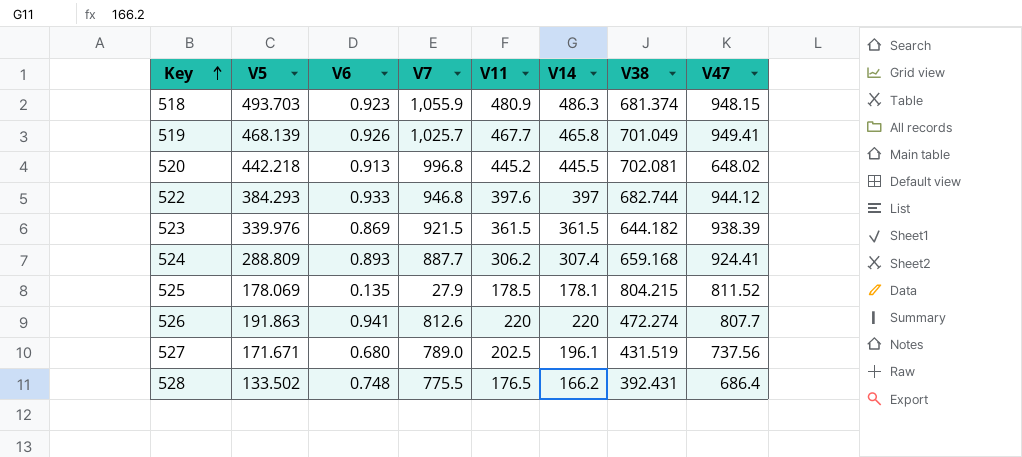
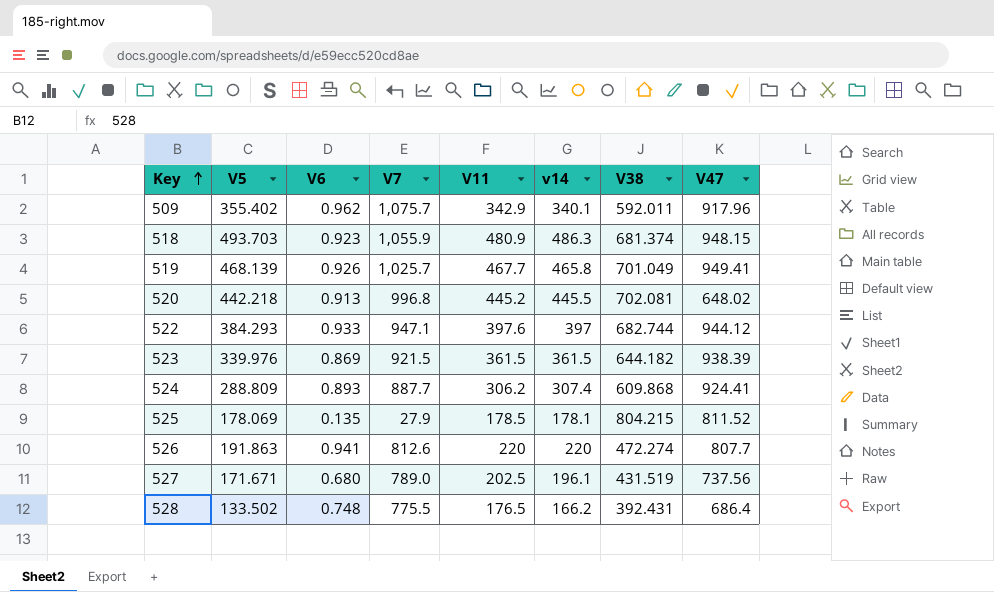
column name: V14 -> v14
row 509: none -> 355.402 | 0.962 | 1,075.7 | 342.9 | 340.1 | 592.011 | 917.96
522 | V7: 946.8 -> 947.1
524 | V38: 659.168 -> 609.868

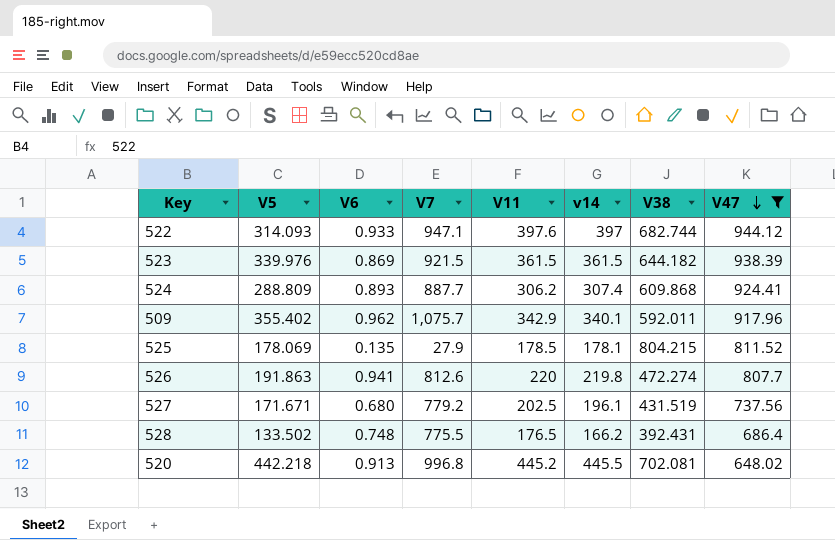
filter: none -> V47 <= 944.12
row order: Key ascending -> V47 descending
522 | V5: 384.293 -> 314.093
526 | v14: 220 -> 219.8
527 | V7: 789.0 -> 779.2

